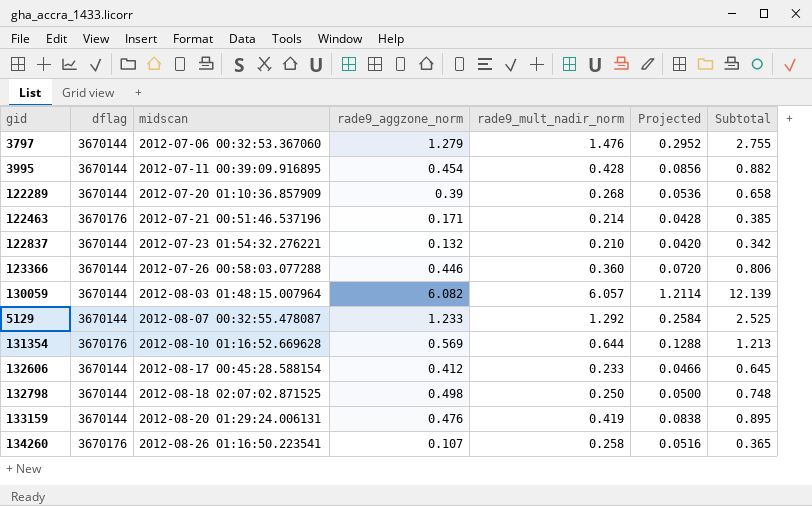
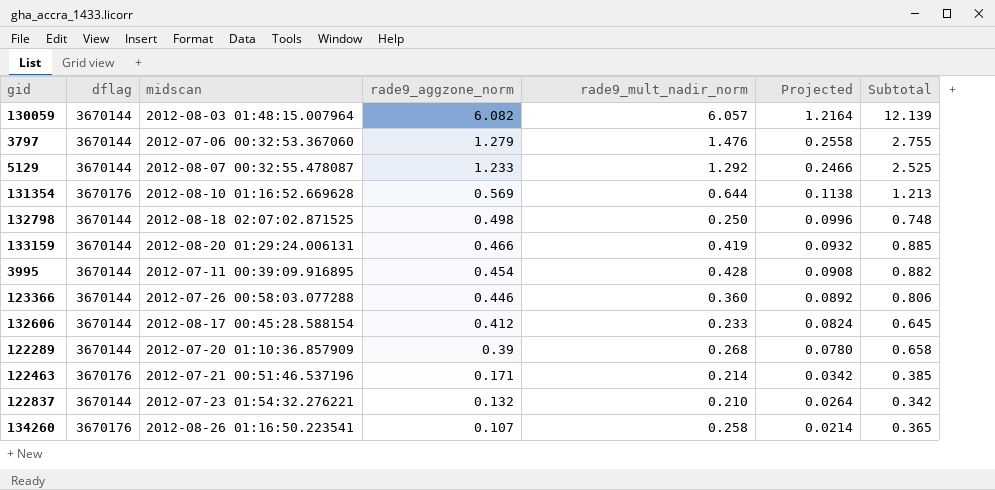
row order: midscan ascending -> rade9_aggzone_norm descending
column Projected | formula: [rade9_mult_nadir_norm] * 0.2 -> [rade9_aggzone_norm] * 0.2
133159 | rade9_aggzone_norm: 0.476 -> 0.466
133159 | Subtotal: 0.895 -> 0.885

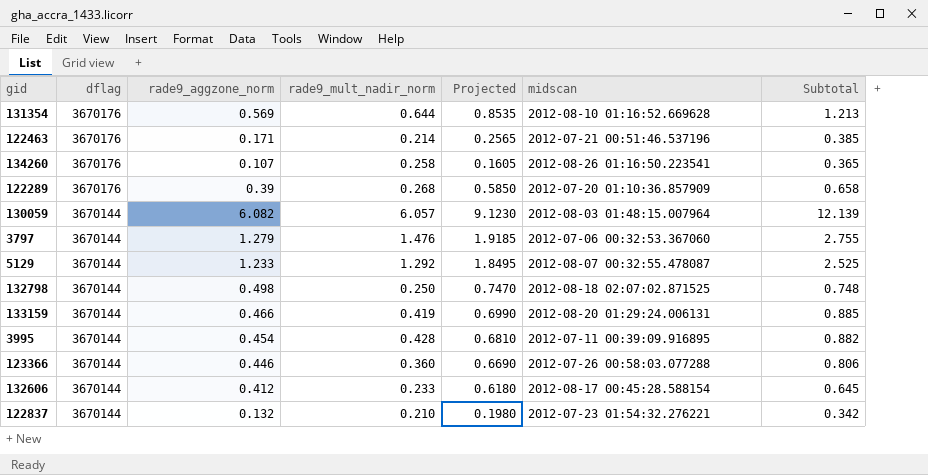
row order: rade9_aggzone_norm descending -> dflag descending
column Projected | formula: [rade9_aggzone_norm] * 0.2 -> [rade9_aggzone_norm] * 1.5
column midscan | position: 3 -> 6
122289 | dflag: 3670144 -> 3670176

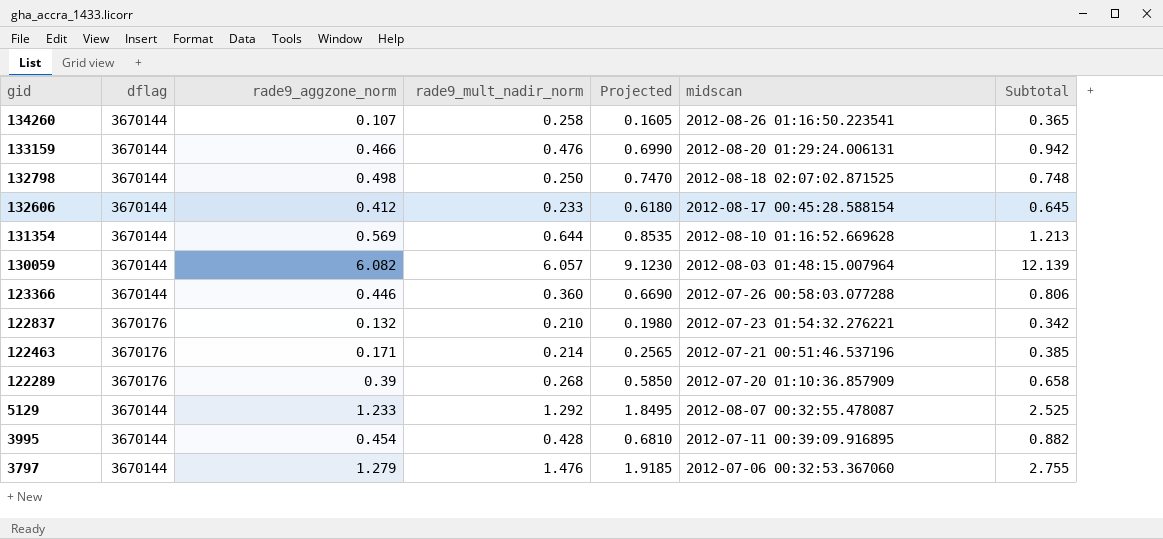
row order: dflag descending -> gid descending
134260 | dflag: 3670176 -> 3670144
133159 | rade9_mult_nadir_norm: 0.419 -> 0.476
133159 | Subtotal: 0.885 -> 0.942
131354 | dflag: 3670176 -> 3670144
122837 | dflag: 3670144 -> 3670176

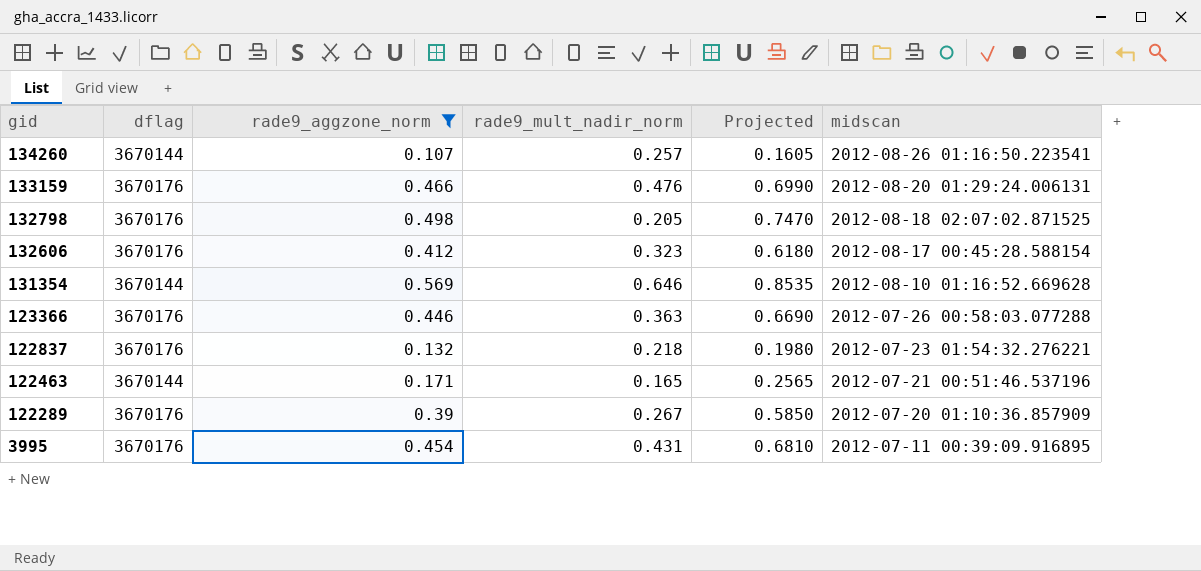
filter: none -> rade9_aggzone_norm <= 0.569
column Subtotal | formula: [rade9_aggzone_norm] + [rade9_mult_nadir_norm] -> none
134260 | rade9_mult_nadir_norm: 0.258 -> 0.257
133159 | dflag: 3670144 -> 3670176
132798 | dflag: 3670144 -> 3670176
132798 | rade9_mult_nadir_norm: 0.250 -> 0.205
132606 | dflag: 3670144 -> 3670176
132606 | rade9_mult_nadir_norm: 0.233 -> 0.323
131354 | rade9_mult_nadir_norm: 0.644 -> 0.646
123366 | dflag: 3670144 -> 3670176
123366 | rade9_mult_nadir_norm: 0.360 -> 0.363
122837 | rade9_mult_nadir_norm: 0.210 -> 0.218
122463 | dflag: 3670176 -> 3670144
122463 | rade9_mult_nadir_norm: 0.214 -> 0.165
122289 | rade9_mult_nadir_norm: 0.268 -> 0.267
3995 | dflag: 3670144 -> 3670176
3995 | rade9_mult_nadir_norm: 0.428 -> 0.431

